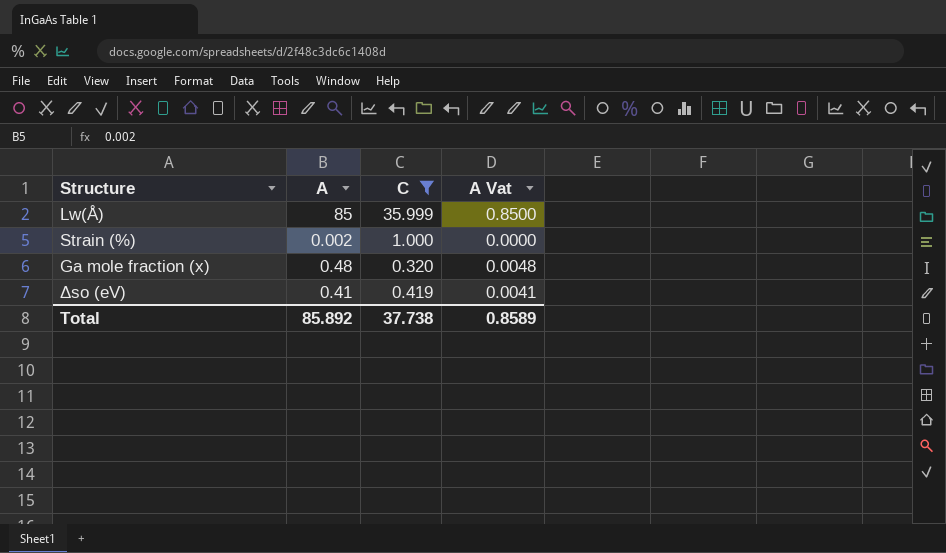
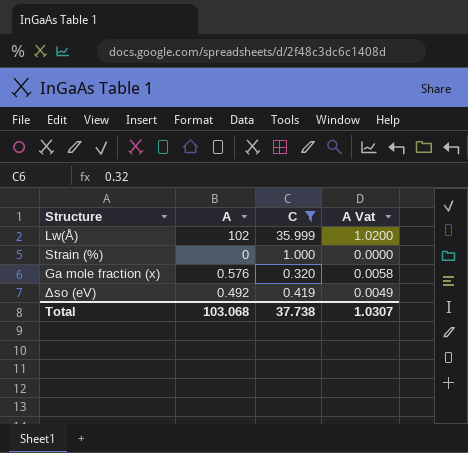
Lw(Å) | A: 85 -> 102
Lw(Å) | A Vat: 0.8500 -> 1.0200
Strain (%) | A: 0.002 -> 0
Ga mole fraction (x) | A: 0.48 -> 0.576
Ga mole fraction (x) | A Vat: 0.0048 -> 0.0058
Δso (eV) | A: 0.41 -> 0.492
Δso (eV) | A Vat: 0.0041 -> 0.0049
Total | A: 85.892 -> 103.068
Total | A Vat: 0.8589 -> 1.0307

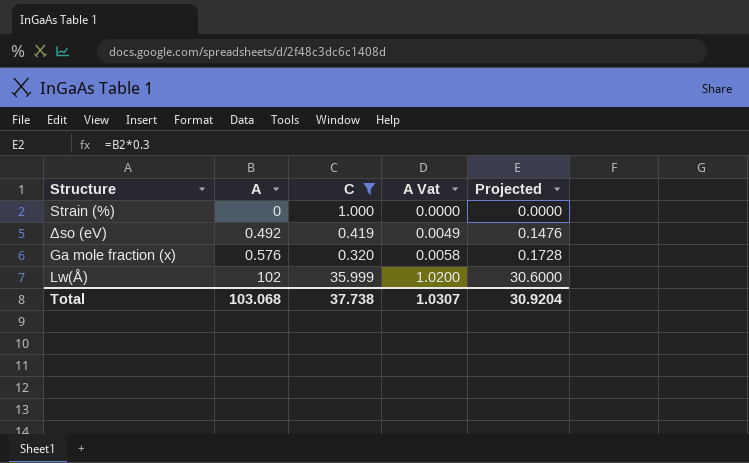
row order: none -> A ascending
column Projected | formula: none -> [A] * 0.3

